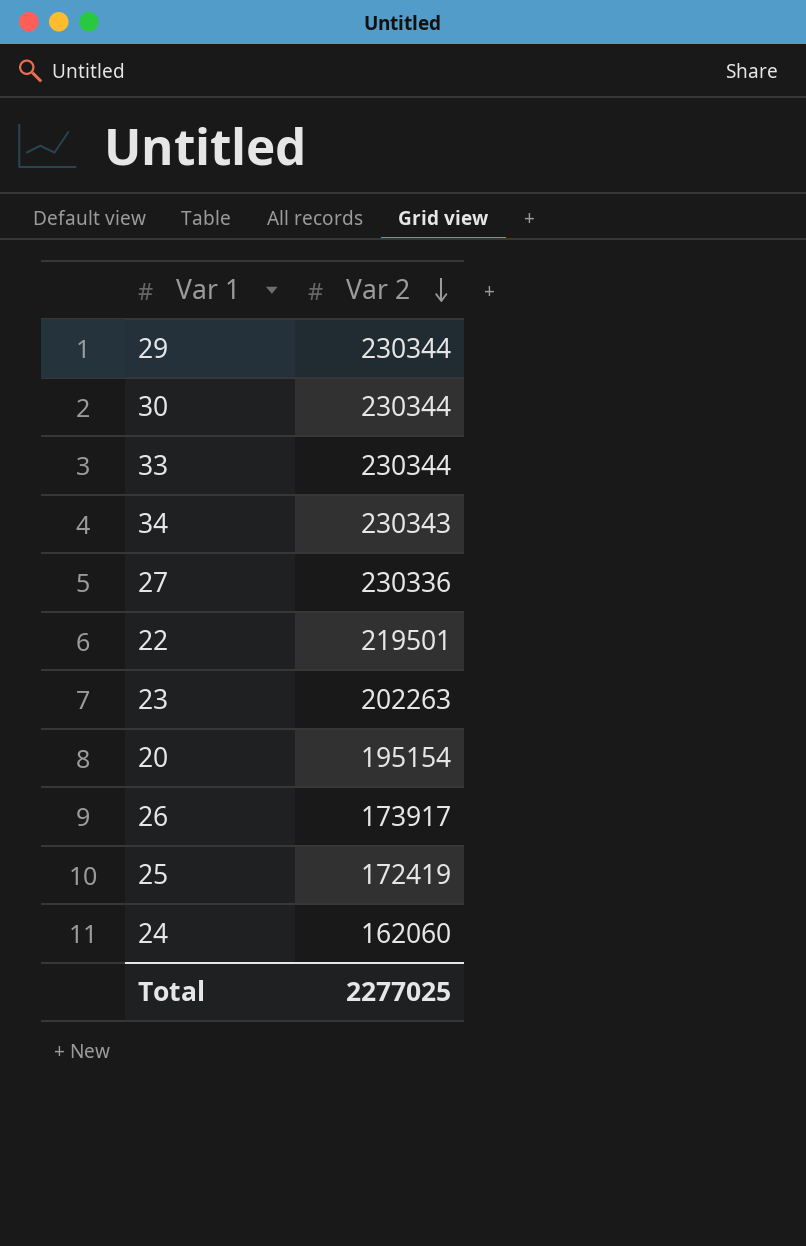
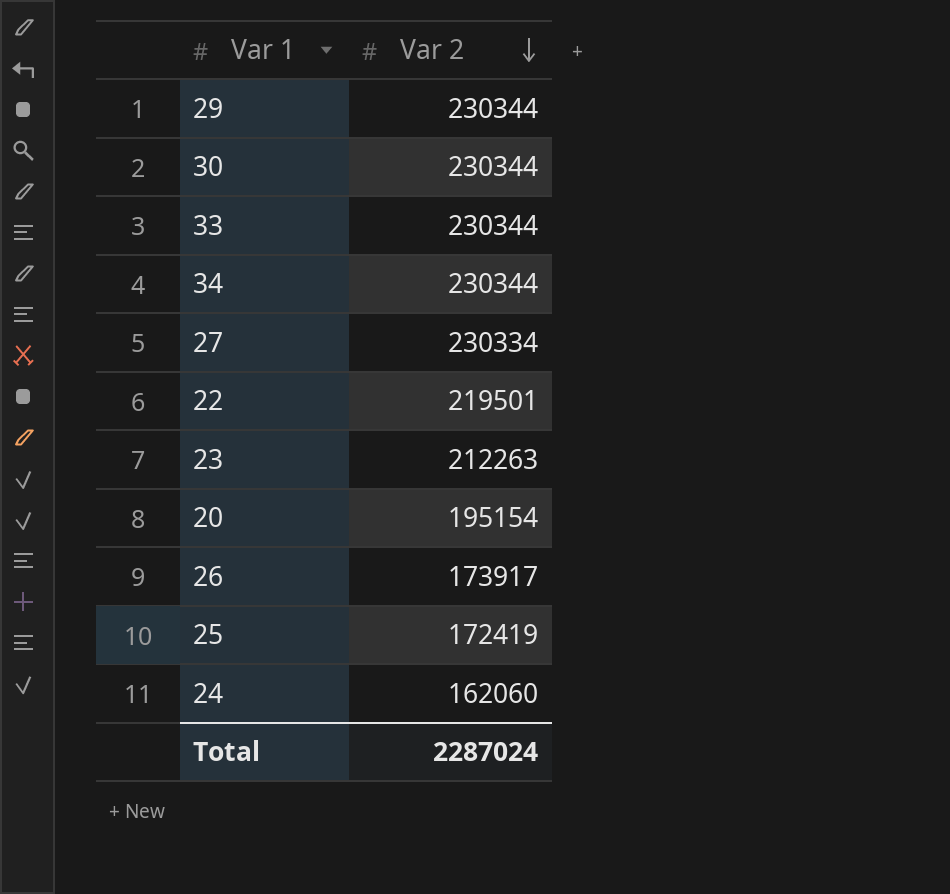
34 | Var 2: 230343 -> 230344
27 | Var 2: 230336 -> 230334
23 | Var 2: 202263 -> 212263
Total | Var 2: 2277025 -> 2287024

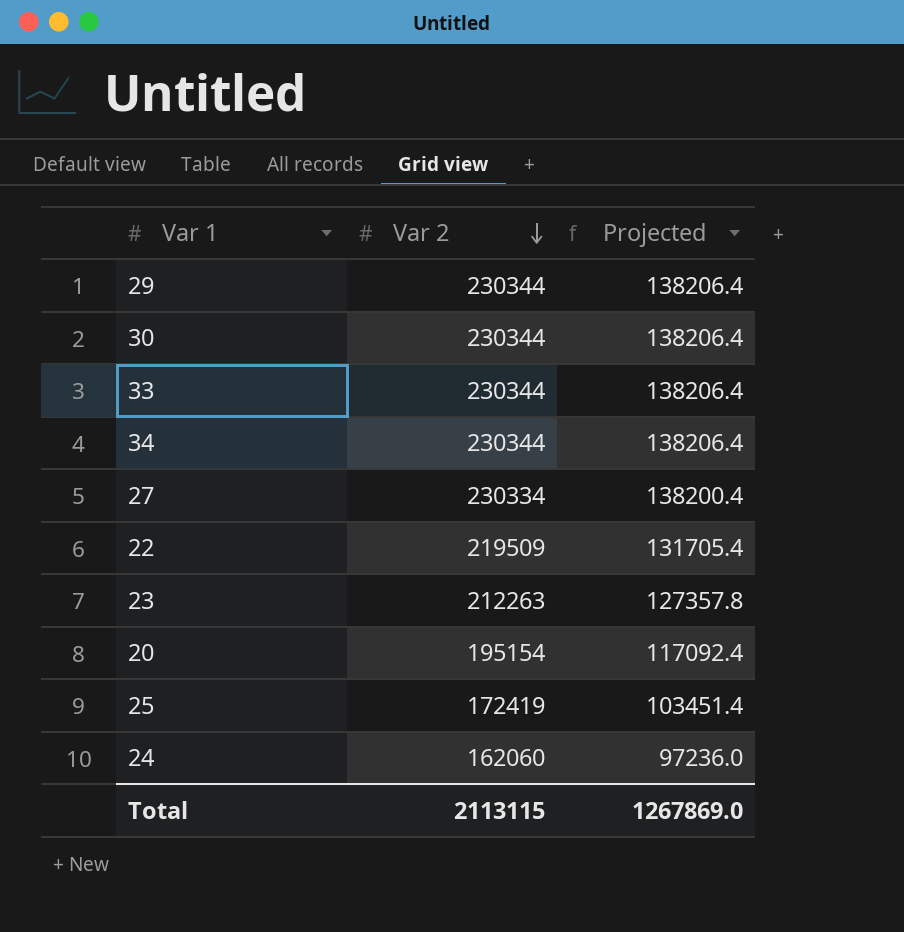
column Projected | formula: none -> [Var 2] * 0.6
row 26: 173917 -> none
22 | Var 2: 219501 -> 219509
Total | Var 2: 2287024 -> 2113115

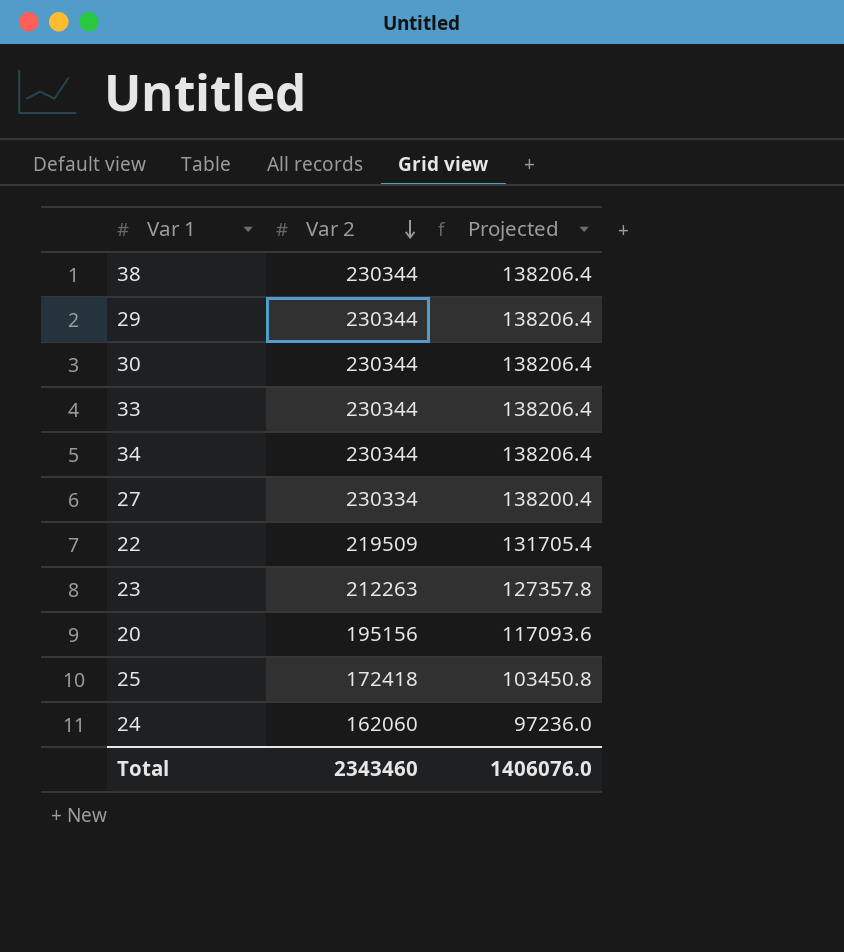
row 38: none -> 230344 | 138206.4
20 | Var 2: 195154 -> 195156
20 | Projected: 117092.4 -> 117093.6
25 | Var 2: 172419 -> 172418
25 | Projected: 103451.4 -> 103450.8
Total | Var 2: 2113115 -> 2343460
Total | Projected: 1267869.0 -> 1406076.0

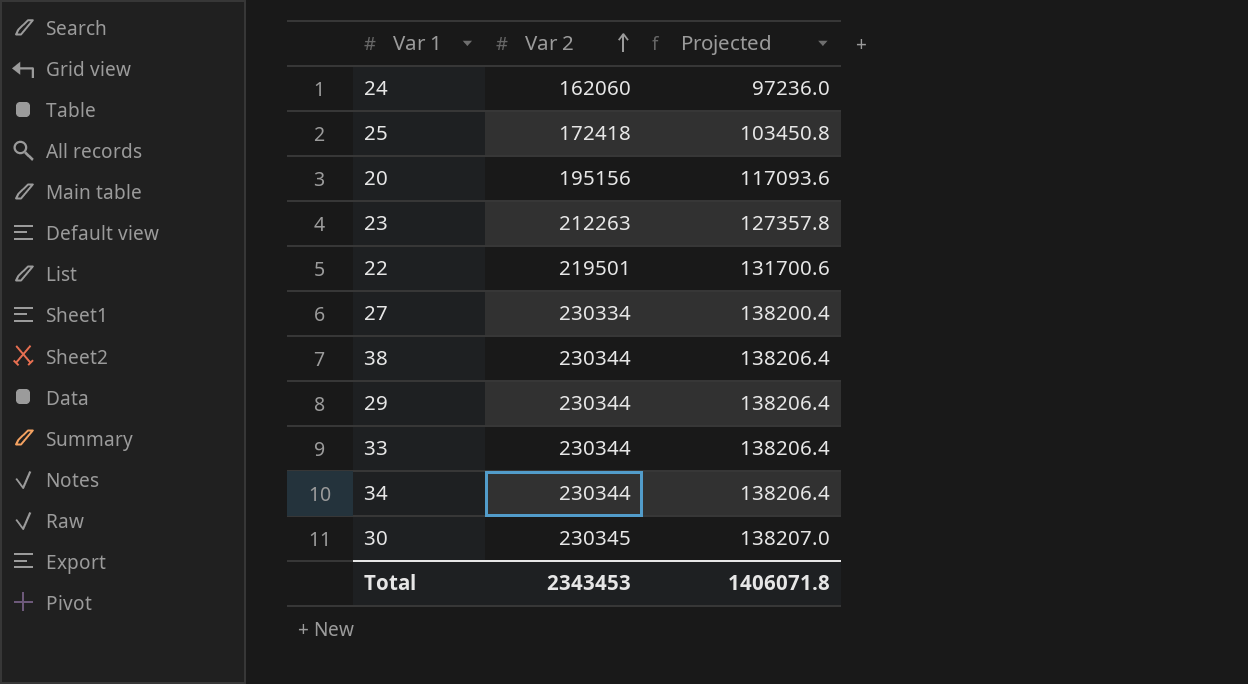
row order: Var 2 descending -> Var 2 ascending
22 | Var 2: 219509 -> 219501
22 | Projected: 131705.4 -> 131700.6
30 | Var 2: 230344 -> 230345
30 | Projected: 138206.4 -> 138207.0
Total | Var 2: 2343460 -> 2343453
Total | Projected: 1406076.0 -> 1406071.8

